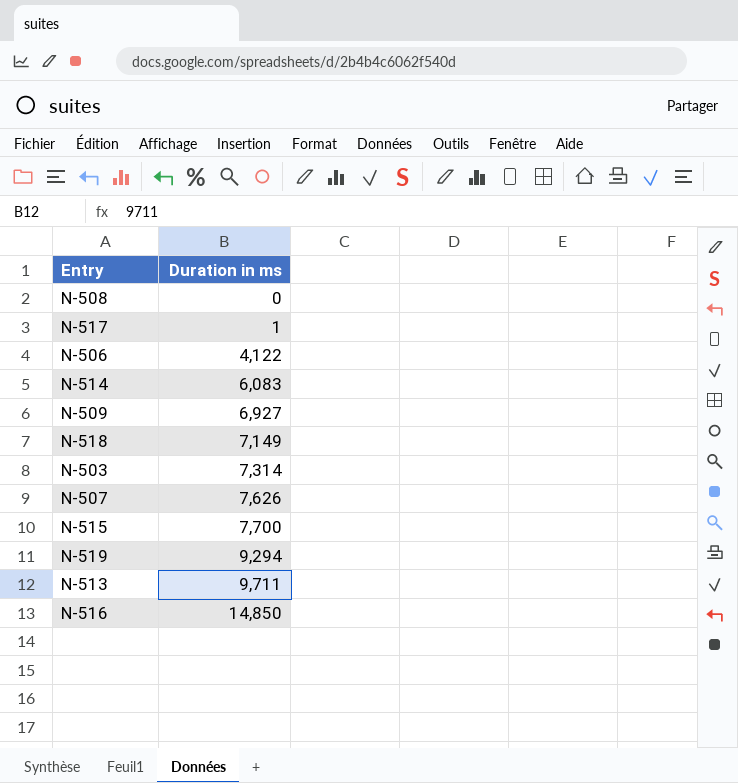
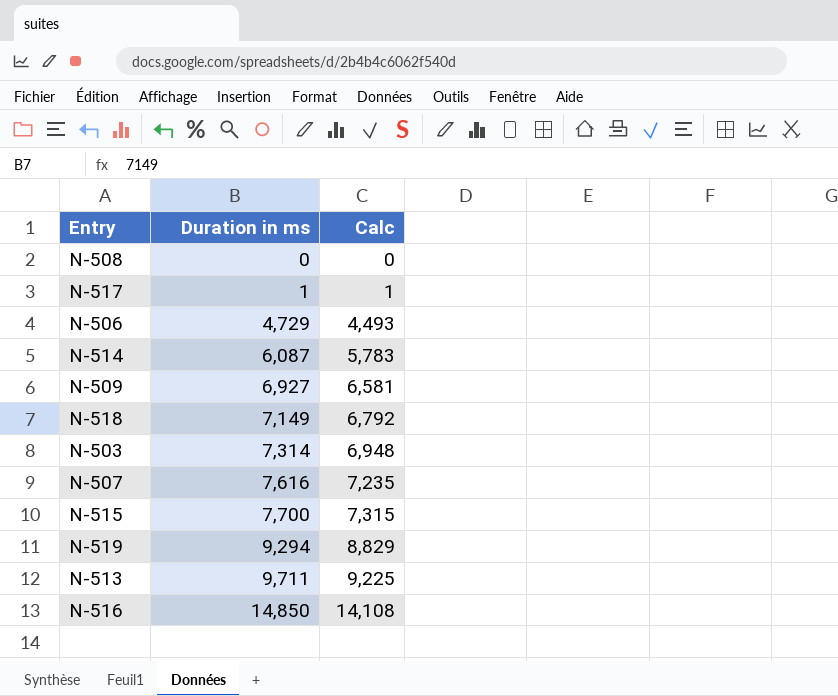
column Calc | formula: none -> [Duration in ms] * 0.95
N-506 | Duration in ms: 4,122 -> 4,729
N-514 | Duration in ms: 6,083 -> 6,087
N-507 | Duration in ms: 7,626 -> 7,616

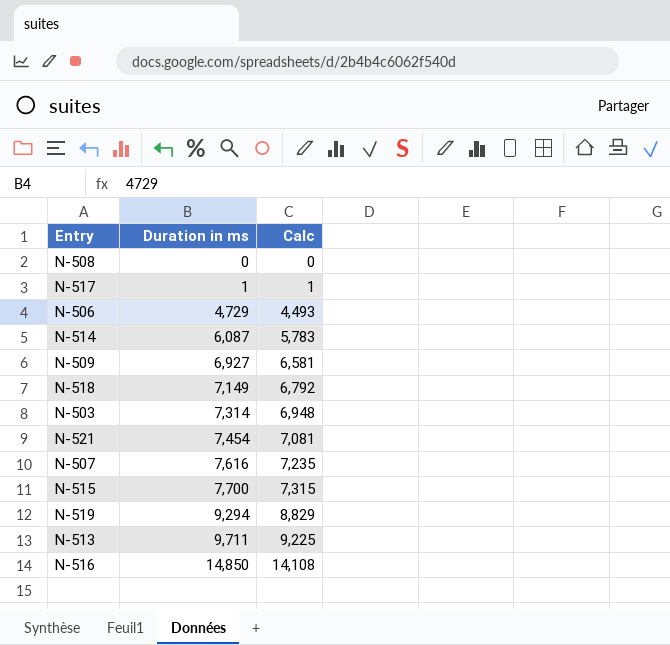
row N-521: none -> 7,454 | 7,081

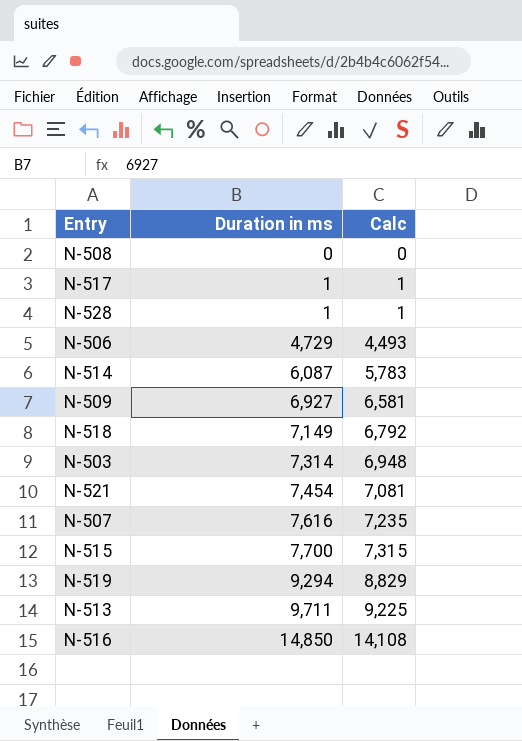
row N-528: none -> 1 | 1

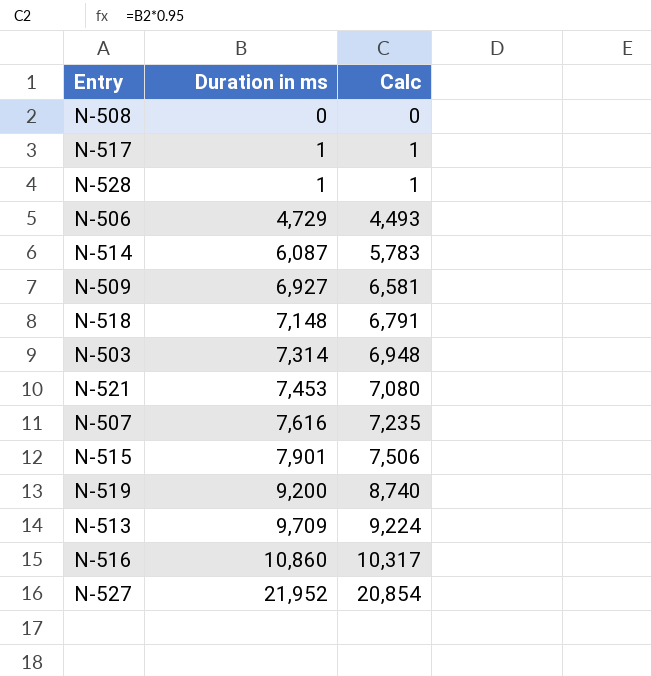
N-518 | Duration in ms: 7,149 -> 7,148
N-518 | Calc: 6,792 -> 6,791
N-521 | Duration in ms: 7,454 -> 7,453
N-521 | Calc: 7,081 -> 7,080
N-515 | Duration in ms: 7,700 -> 7,901
N-515 | Calc: 7,315 -> 7,506
N-519 | Duration in ms: 9,294 -> 9,200
N-519 | Calc: 8,829 -> 8,740
N-513 | Duration in ms: 9,711 -> 9,709
N-513 | Calc: 9,225 -> 9,224
N-516 | Duration in ms: 14,850 -> 10,860
N-516 | Calc: 14,108 -> 10,317
row N-527: none -> 21,952 | 20,854

